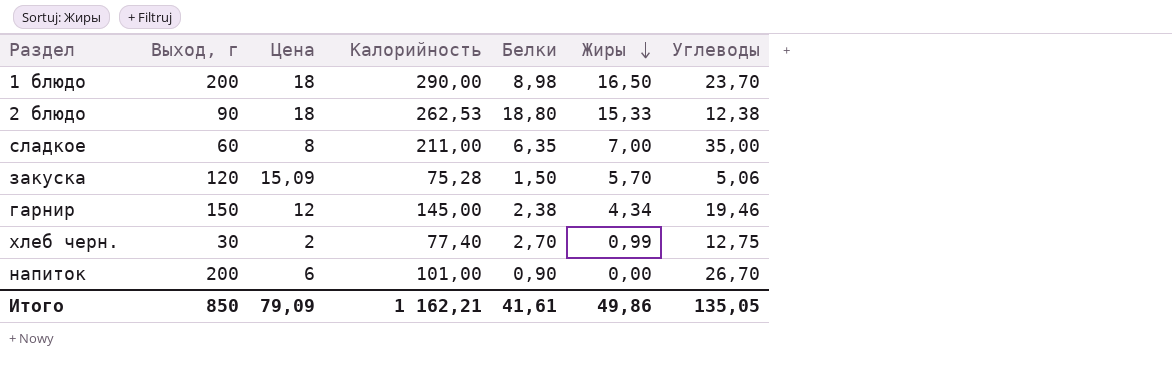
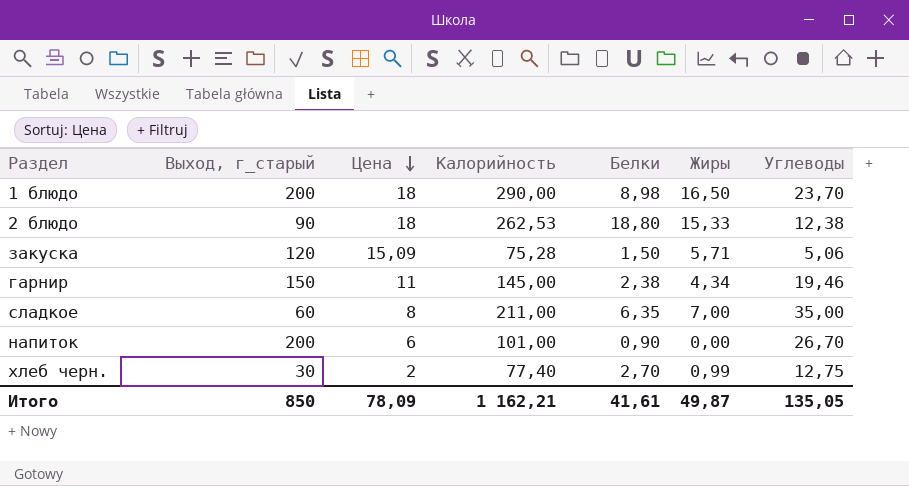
row order: Жиры descending -> Цена descending
column name: Выход, г -> Выход, г_старый
закуска | Жиры: 5,70 -> 5,71
гарнир | Цена: 12 -> 11
Итого | Цена: 79,09 -> 78,09
Итого | Жиры: 49,86 -> 49,87

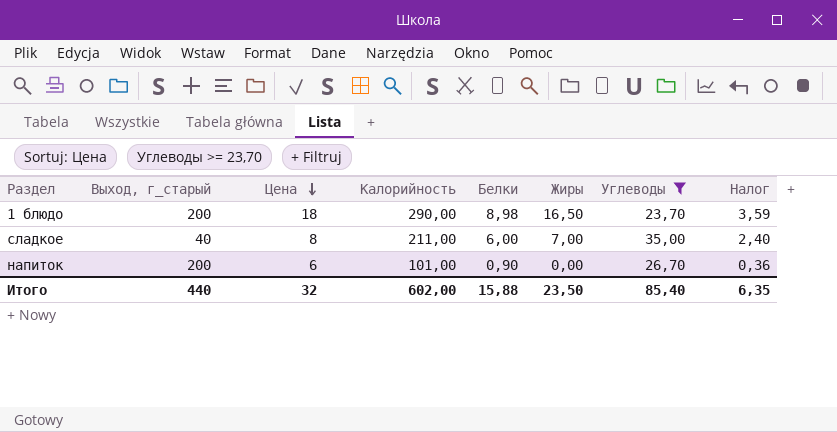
filter: none -> Углеводы >= 23,70
column Налог | formula: none -> [Белки] * 0,4
сладкое | Выход, г_старый: 60 -> 40
сладкое | Белки: 6,35 -> 6,00
Итого | Выход, г_старый: 850 -> 440
Итого | Цена: 78,09 -> 32
Итого | Калорийность: 1 162,21 -> 602,00
Итого | Белки: 41,61 -> 15,88
Итого | Жиры: 49,87 -> 23,50
Итого | Углеводы: 135,05 -> 85,40

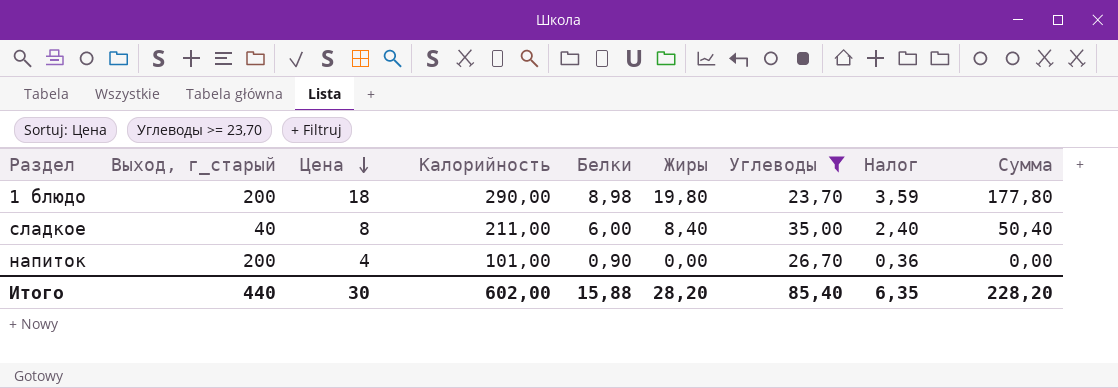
column Сумма | formula: none -> [Белки] * [Жиры]
1 блюдо | Жиры: 16,50 -> 19,80
сладкое | Жиры: 7,00 -> 8,40
напиток | Цена: 6 -> 4
Итого | Цена: 32 -> 30
Итого | Жиры: 23,50 -> 28,20

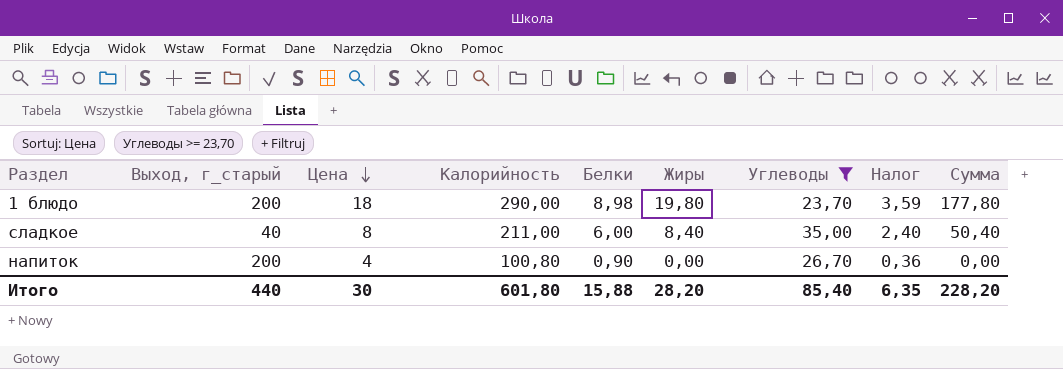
напиток | Калорийность: 101,00 -> 100,80
Итого | Калорийность: 602,00 -> 601,80

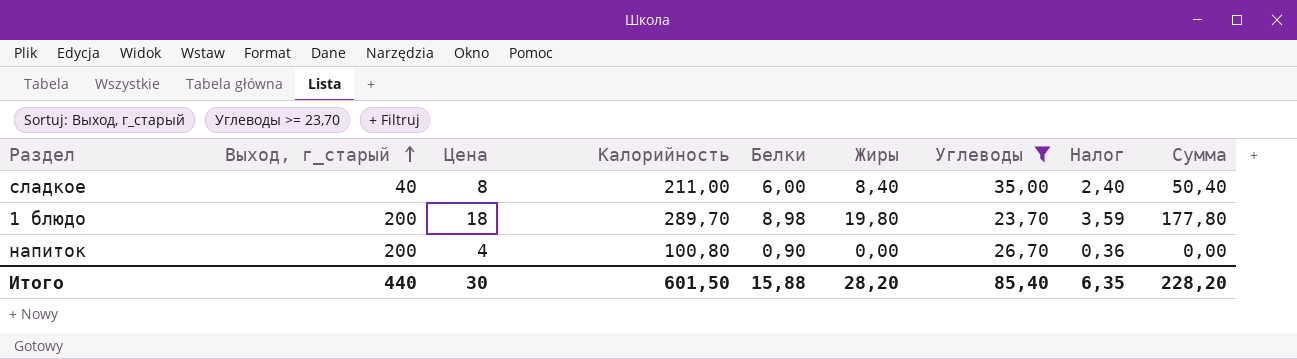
row order: Цена descending -> Выход, г_старый ascending
1 блюдо | Калорийность: 290,00 -> 289,70
Итого | Калорийность: 601,80 -> 601,50

